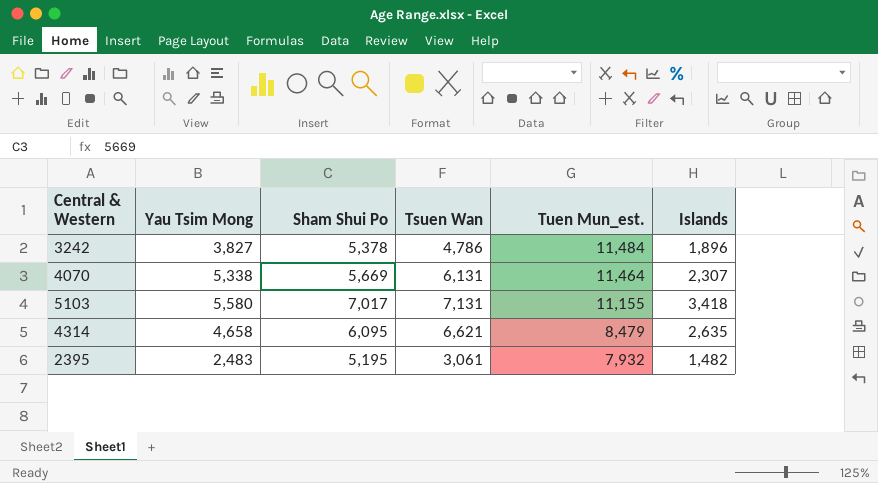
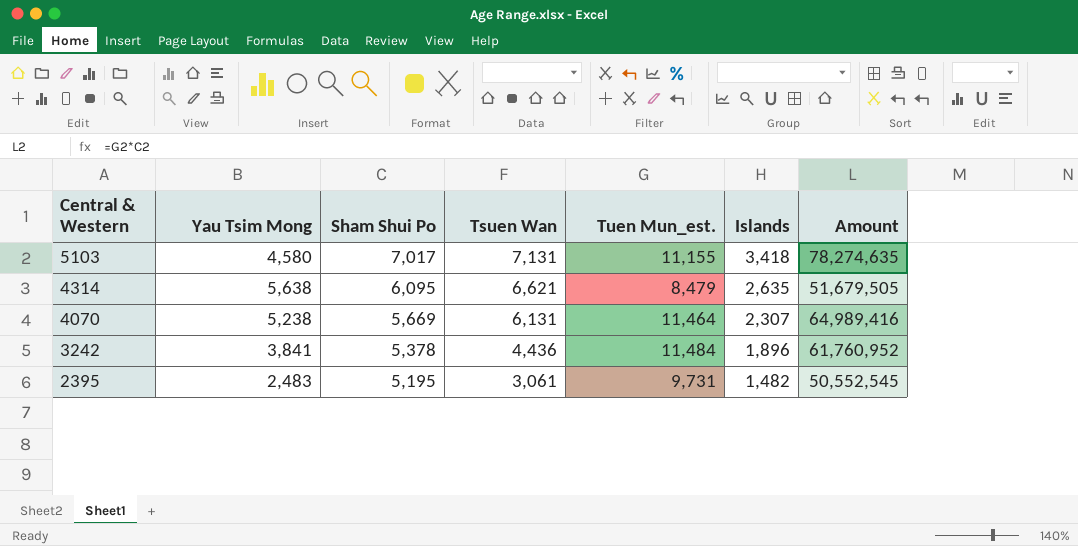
row order: Tuen Mun_est. descending -> Central & Western descending
column Amount | formula: none -> [Sham Shui Po] * [Tuen Mun_est.]
5103 | Yau Tsim Mong: 5,580 -> 4,580
4314 | Yau Tsim Mong: 4,658 -> 5,638
4070 | Yau Tsim Mong: 5,338 -> 5,238
3242 | Yau Tsim Mong: 3,827 -> 3,841
3242 | Tsuen Wan: 4,786 -> 4,436
2395 | Tuen Mun_est.: 7,932 -> 9,731

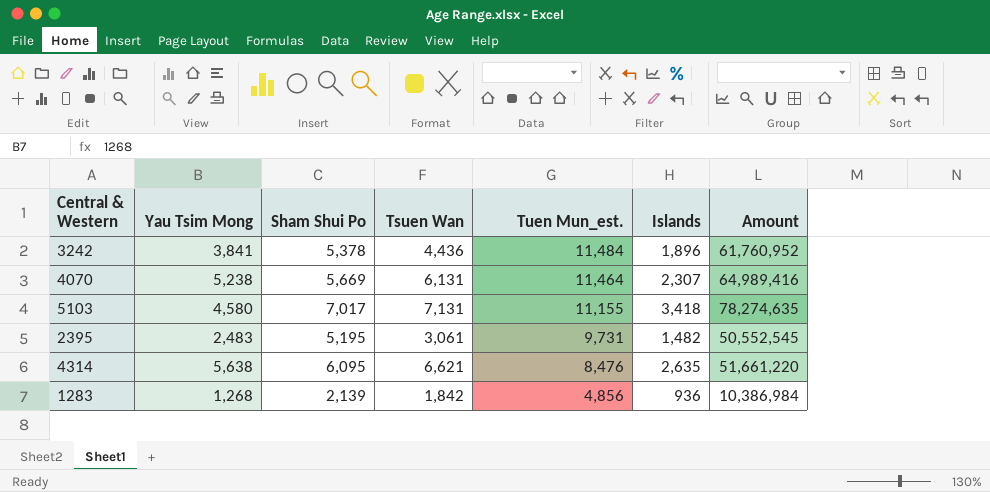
row order: Central & Western descending -> Tuen Mun_est. descending
4314 | Tuen Mun_est.: 8,479 -> 8,476
4314 | Amount: 51,679,505 -> 51,661,220
row 1283: none -> 1,268 | 2,139 | 1,842 | 4,856 | 936 | 10,386,984

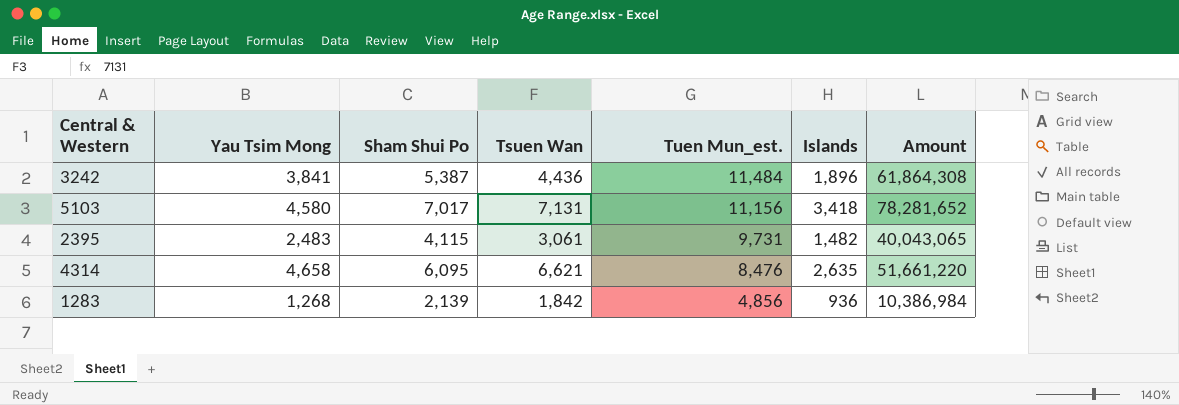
row 4070: 5,238 | 5,669 | 6,131 | 11,464 | 2,307 | 64,989,416 -> none
3242 | Sham Shui Po: 5,378 -> 5,387
3242 | Amount: 61,760,952 -> 61,864,308
5103 | Tuen Mun_est.: 11,155 -> 11,156
5103 | Amount: 78,274,635 -> 78,281,652
2395 | Sham Shui Po: 5,195 -> 4,115
2395 | Amount: 50,552,545 -> 40,043,065
4314 | Yau Tsim Mong: 5,638 -> 4,658

